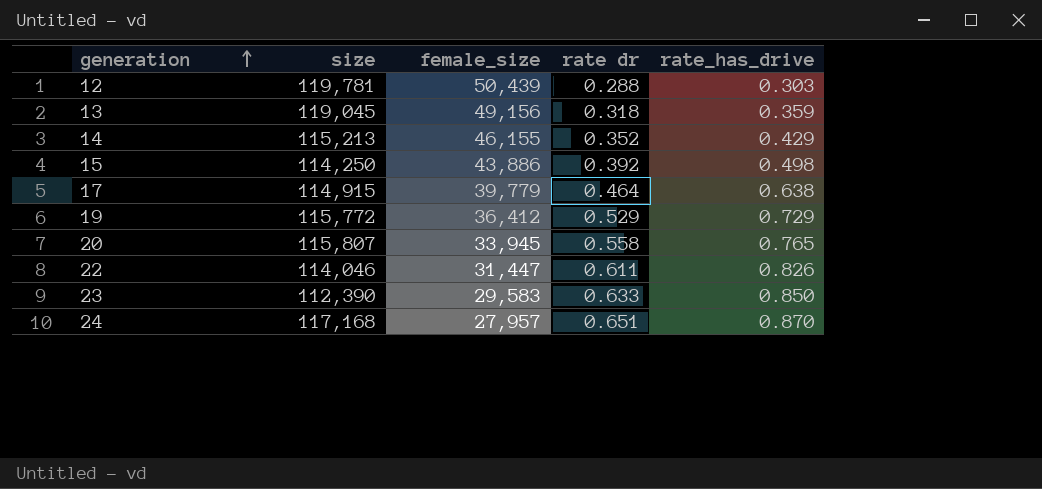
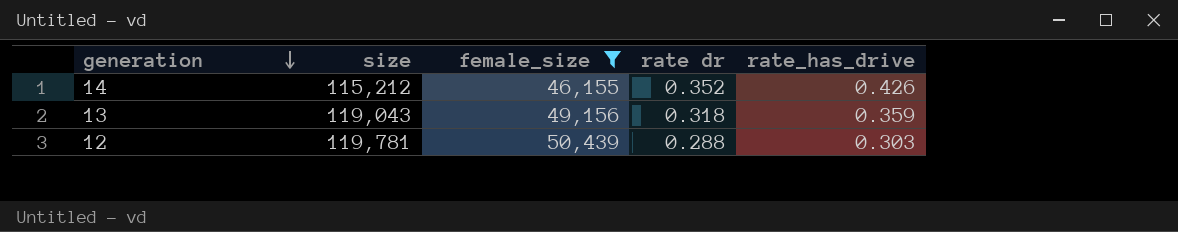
filter: none -> female_size >= 46,155
row order: generation ascending -> generation descending
14 | size: 115,213 -> 115,212
14 | rate_has_drive: 0.429 -> 0.426
13 | size: 119,045 -> 119,043

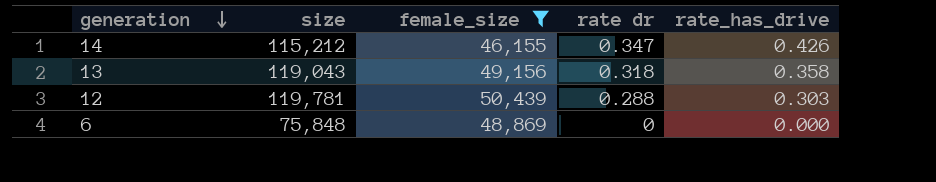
14 | rate dr: 0.352 -> 0.347
13 | rate_has_drive: 0.359 -> 0.358
row 6: none -> 75,848 | 48,869 | 0 | 0.000

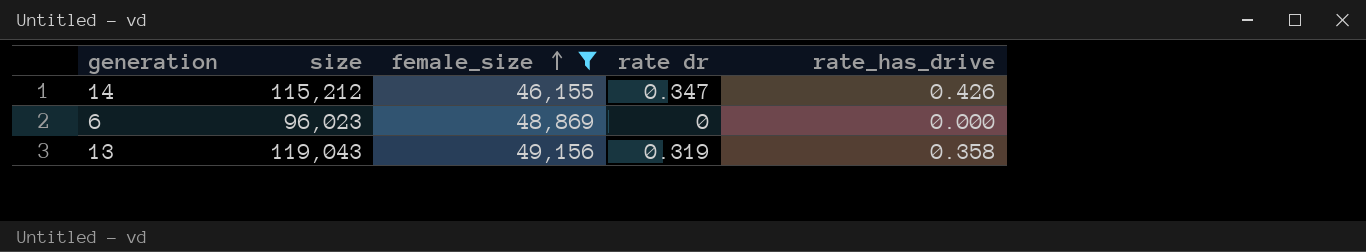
row order: generation descending -> female_size ascending
row 12: 119,781 | 50,439 | 0.288 | 0.303 -> none
6 | size: 75,848 -> 96,023
13 | rate dr: 0.318 -> 0.319

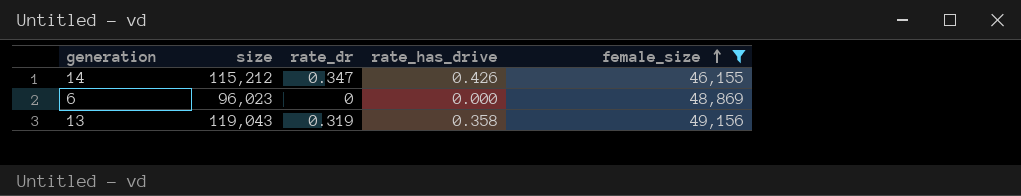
column name: rate dr -> rate_dr
column female_size | position: 3 -> 5

